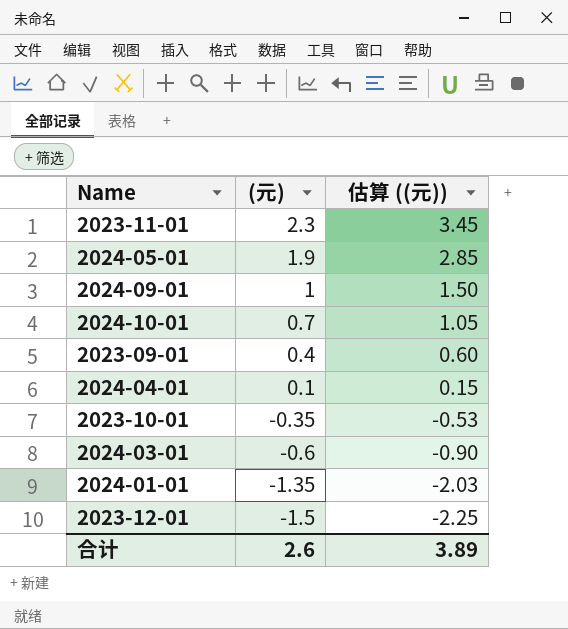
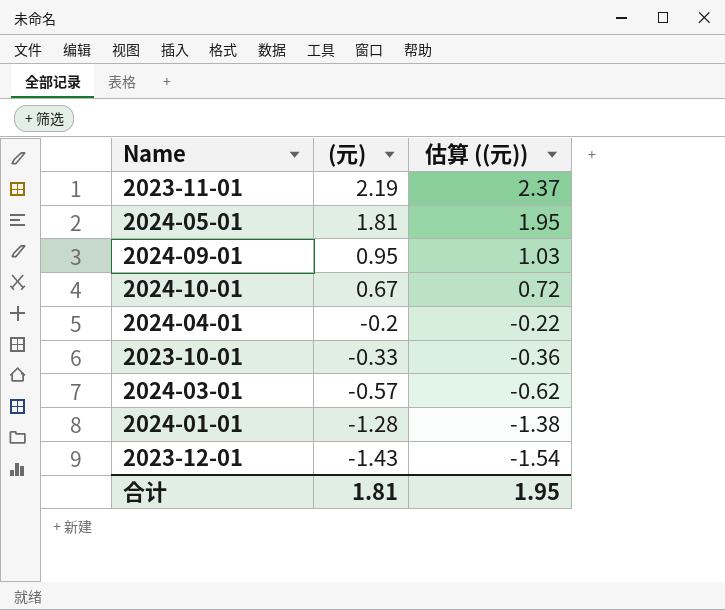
column 估算 ((元)) | formula: [(元)] * 1.5 -> [(元)] * 1.08
row 2023-09-01: 0.4 | 0.60 -> none
2023-11-01 | (元): 2.3 -> 2.19
2024-05-01 | (元): 1.9 -> 1.81
2024-09-01 | (元): 1 -> 0.95
2024-10-01 | (元): 0.7 -> 0.67
2024-04-01 | (元): 0.1 -> -0.2
2023-10-01 | (元): -0.35 -> -0.33
2024-03-01 | (元): -0.6 -> -0.57
2024-01-01 | (元): -1.35 -> -1.28
2023-12-01 | (元): -1.5 -> -1.43
合计 | (元): 2.6 -> 1.81
合计 | 估算 ((元)): 3.89 -> 1.95

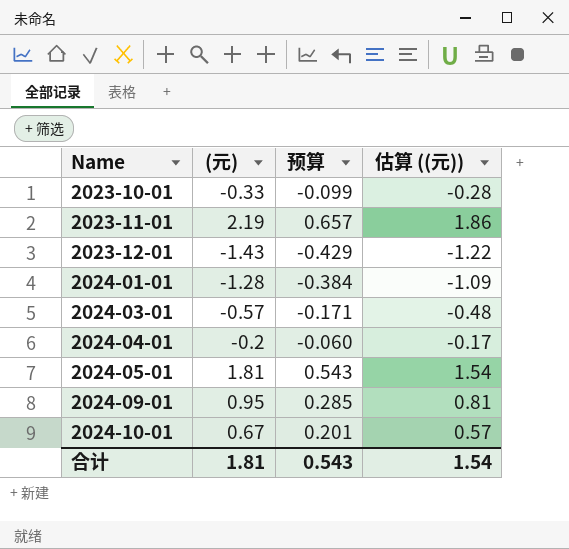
row order: (元) descending -> Name ascending
column 预算 | formula: none -> [(元)] * 0.3
column 估算 ((元)) | formula: [(元)] * 1.08 -> [(元)] * 0.85
合计 | 估算 ((元)): 1.95 -> 1.54

